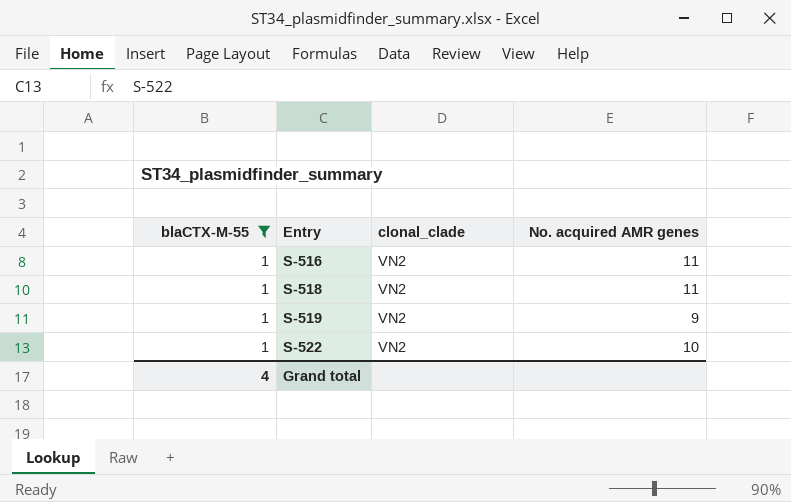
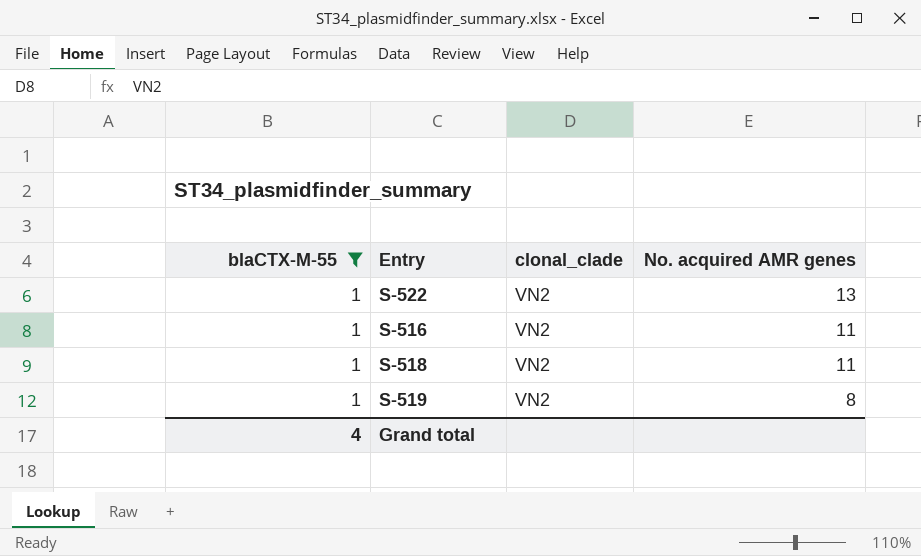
row order: Entry ascending -> No. acquired AMR genes descending
S-522 | No. acquired AMR genes: 10 -> 13
S-519 | No. acquired AMR genes: 9 -> 8

